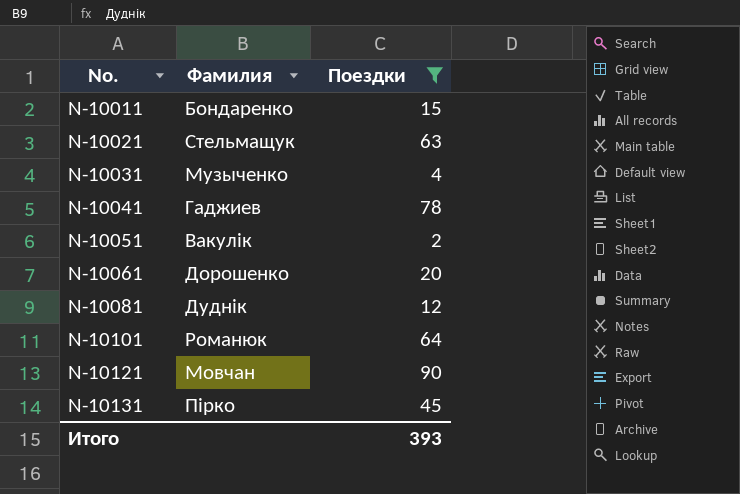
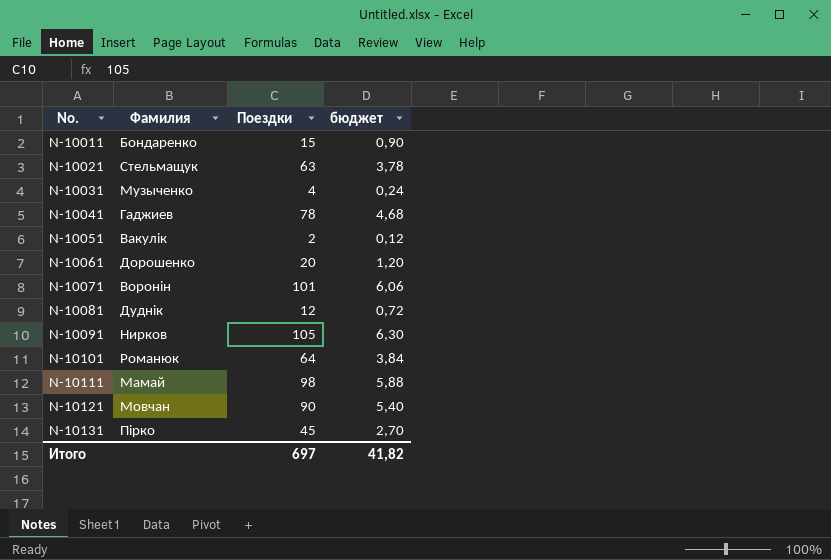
filter: Поездки <= 90 -> none
column бюджет | formula: none -> [Поездки] * 0,06
Итого | Поездки: 393 -> 697

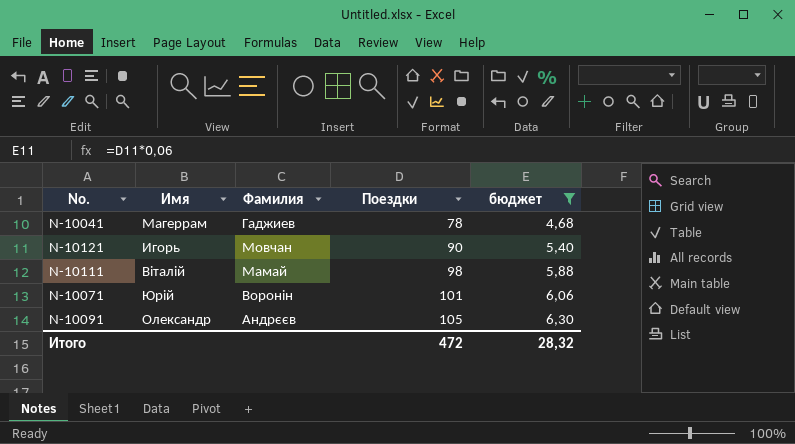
filter: none -> бюджет >= 4,68
row order: No. ascending -> Поездки ascending
column Имя | position: none -> 2
N-10091 | Фамилия: Нирков -> Андрєєв
Итого | Поездки: 697 -> 472
Итого | бюджет: 41,82 -> 28,32

